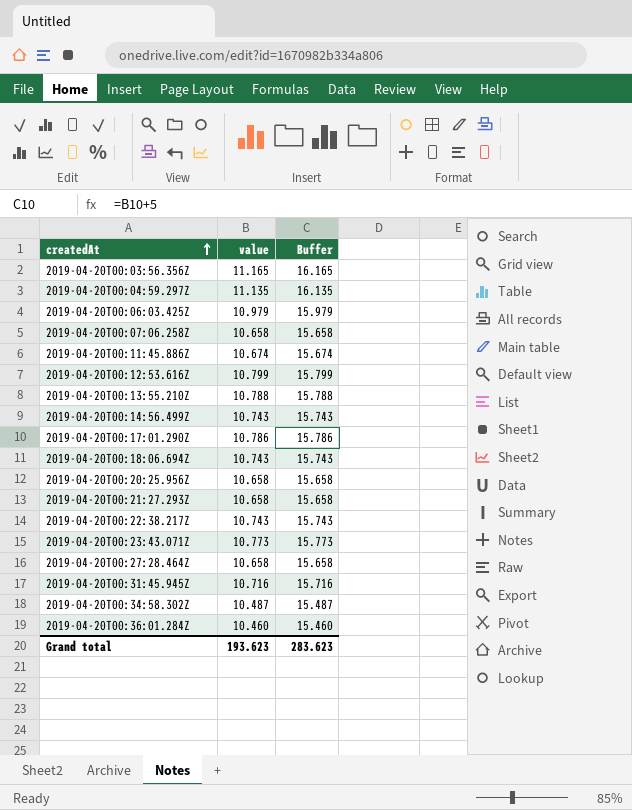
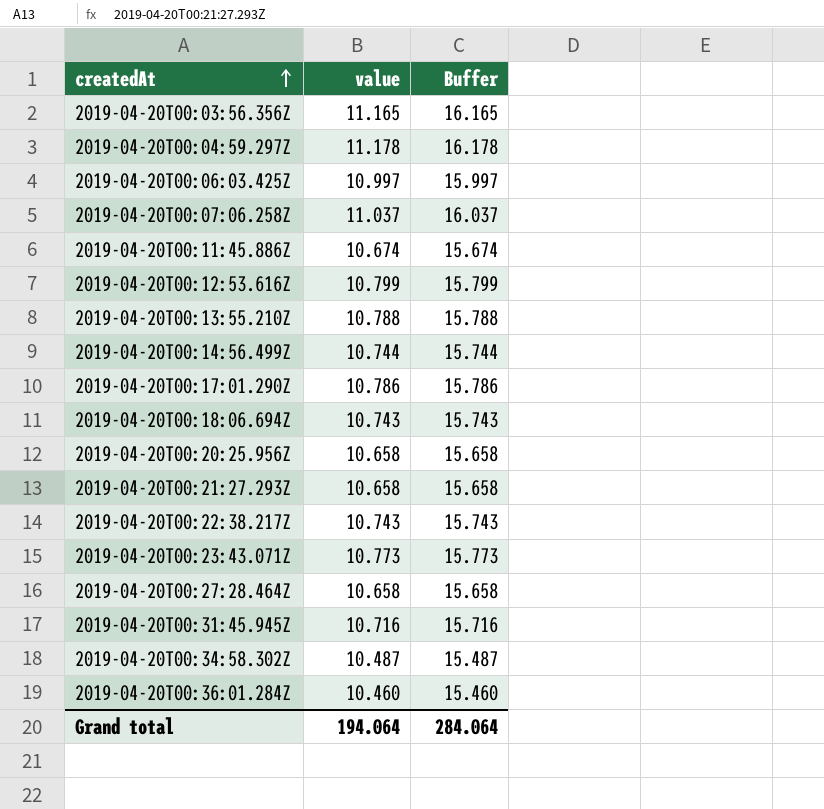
2019-04-20T00:04:59.297Z | value: 11.135 -> 11.178
2019-04-20T00:04:59.297Z | Buffer: 16.135 -> 16.178
2019-04-20T00:06:03.425Z | value: 10.979 -> 10.997
2019-04-20T00:06:03.425Z | Buffer: 15.979 -> 15.997
2019-04-20T00:07:06.258Z | value: 10.658 -> 11.037
2019-04-20T00:07:06.258Z | Buffer: 15.658 -> 16.037
2019-04-20T00:14:56.499Z | value: 10.743 -> 10.744
2019-04-20T00:14:56.499Z | Buffer: 15.743 -> 15.744
Grand total | value: 193.623 -> 194.064
Grand total | Buffer: 283.623 -> 284.064

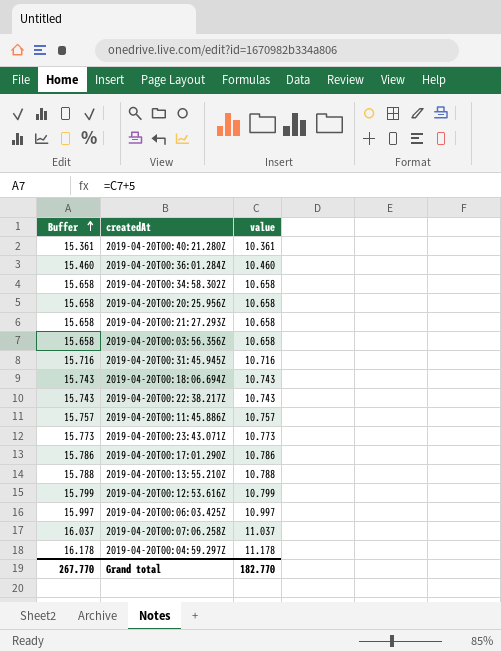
row order: createdAt ascending -> Buffer ascending
column Buffer | position: 3 -> 1
row 2019-04-20T00:14:56.499Z: 10.744 | 15.744 -> none
row 2019-04-20T00:27:28.464Z: 10.658 | 15.658 -> none
row 2019-04-20T00:40:21.280Z: none -> 15.361 | 10.361
2019-04-20T00:34:58.302Z | Buffer: 15.487 -> 15.658
2019-04-20T00:34:58.302Z | value: 10.487 -> 10.658
2019-04-20T00:03:56.356Z | Buffer: 16.165 -> 15.658
2019-04-20T00:03:56.356Z | value: 11.165 -> 10.658
2019-04-20T00:11:45.886Z | Buffer: 15.674 -> 15.757
2019-04-20T00:11:45.886Z | value: 10.674 -> 10.757
Grand total | Buffer: 284.064 -> 267.770
Grand total | value: 194.064 -> 182.770

